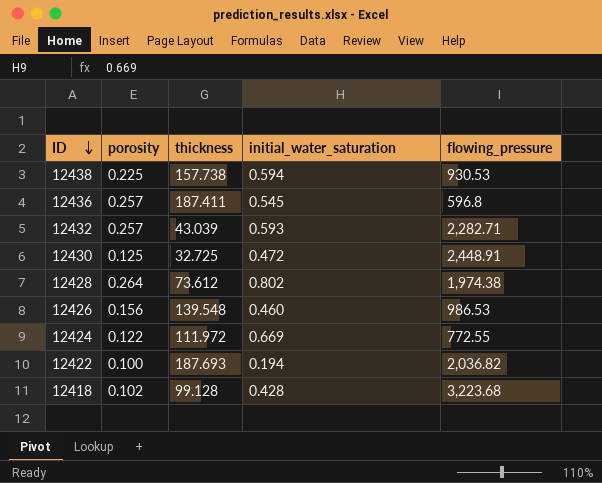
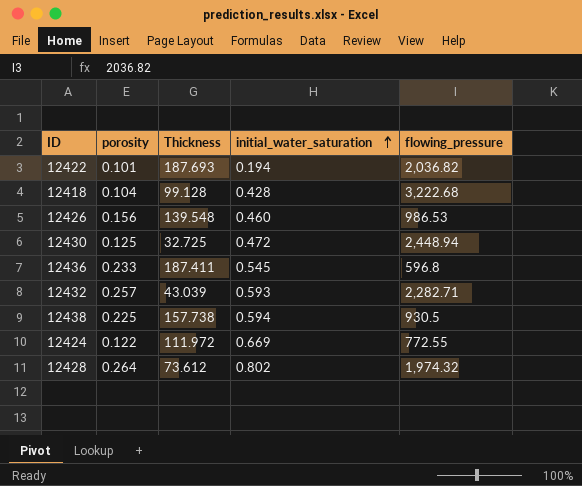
row order: ID descending -> initial_water_saturation ascending
column name: thickness -> Thickness
12422 | porosity: 0.100 -> 0.101
12418 | porosity: 0.102 -> 0.104
12418 | flowing_pressure: 3,223.68 -> 3,222.68
12430 | flowing_pressure: 2,448.91 -> 2,448.94
12436 | porosity: 0.257 -> 0.233
12438 | flowing_pressure: 930.53 -> 930.5
12428 | flowing_pressure: 1,974.38 -> 1,974.32

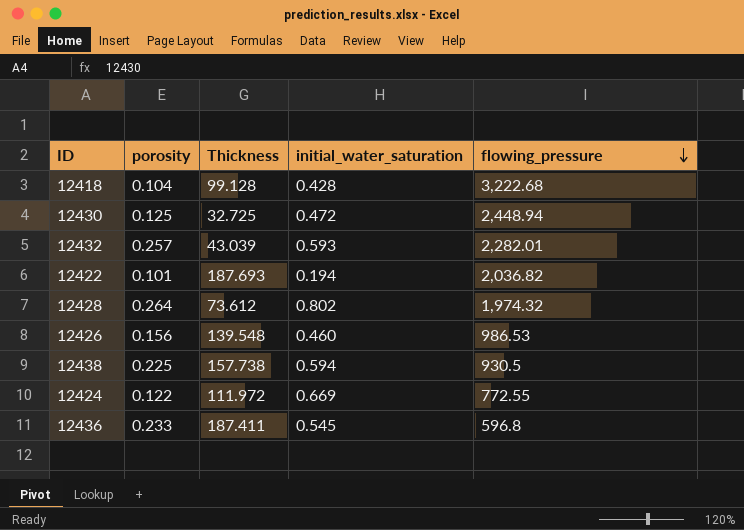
row order: initial_water_saturation ascending -> flowing_pressure descending
12432 | flowing_pressure: 2,282.71 -> 2,282.01

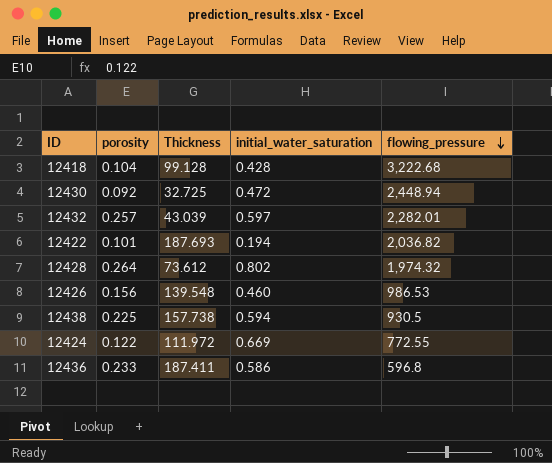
12430 | porosity: 0.125 -> 0.092
12432 | initial_water_saturation: 0.593 -> 0.597
12436 | initial_water_saturation: 0.545 -> 0.586

